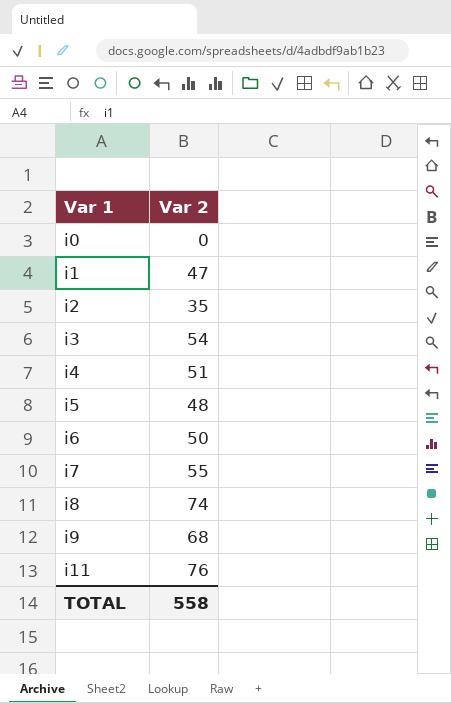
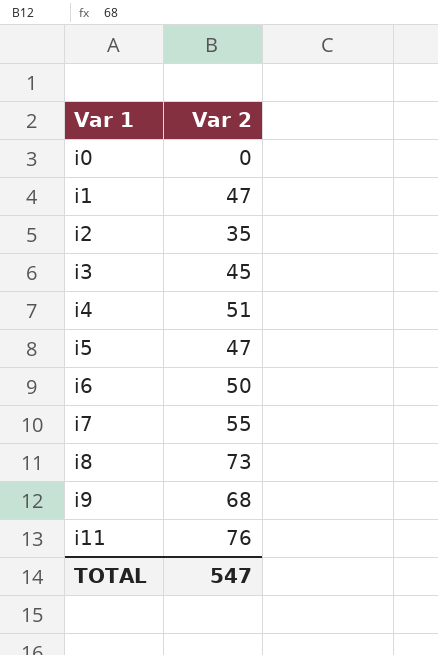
i3 | Var 2: 54 -> 45
i5 | Var 2: 48 -> 47
i8 | Var 2: 74 -> 73
TOTAL | Var 2: 558 -> 547

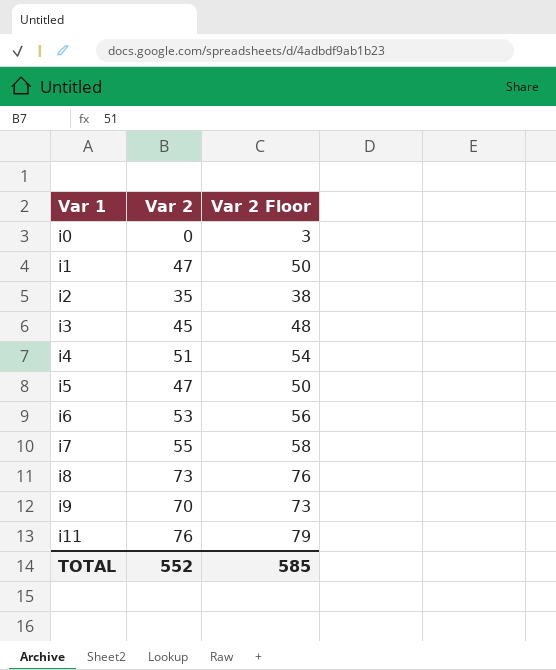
column Var 2 Floor | formula: none -> [Var 2] + 3
i6 | Var 2: 50 -> 53
i9 | Var 2: 68 -> 70
TOTAL | Var 2: 547 -> 552

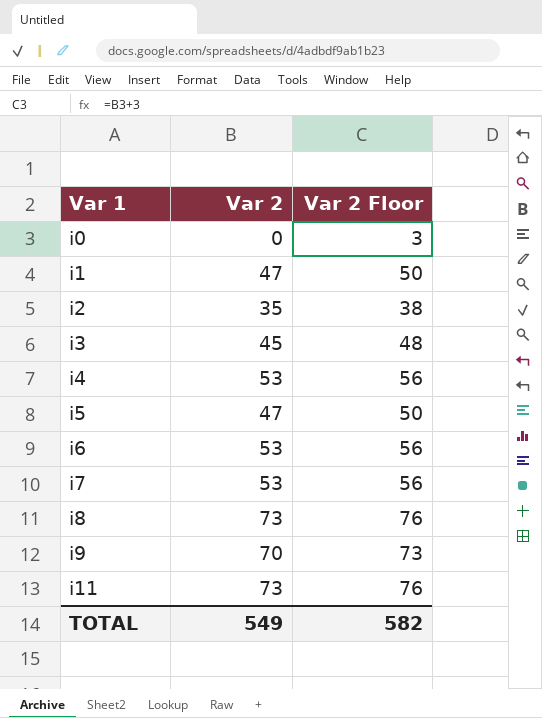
i4 | Var 2: 51 -> 53
i4 | Var 2 Floor: 54 -> 56
i7 | Var 2: 55 -> 53
i7 | Var 2 Floor: 58 -> 56
i11 | Var 2: 76 -> 73
i11 | Var 2 Floor: 79 -> 76
TOTAL | Var 2: 552 -> 549
TOTAL | Var 2 Floor: 585 -> 582

